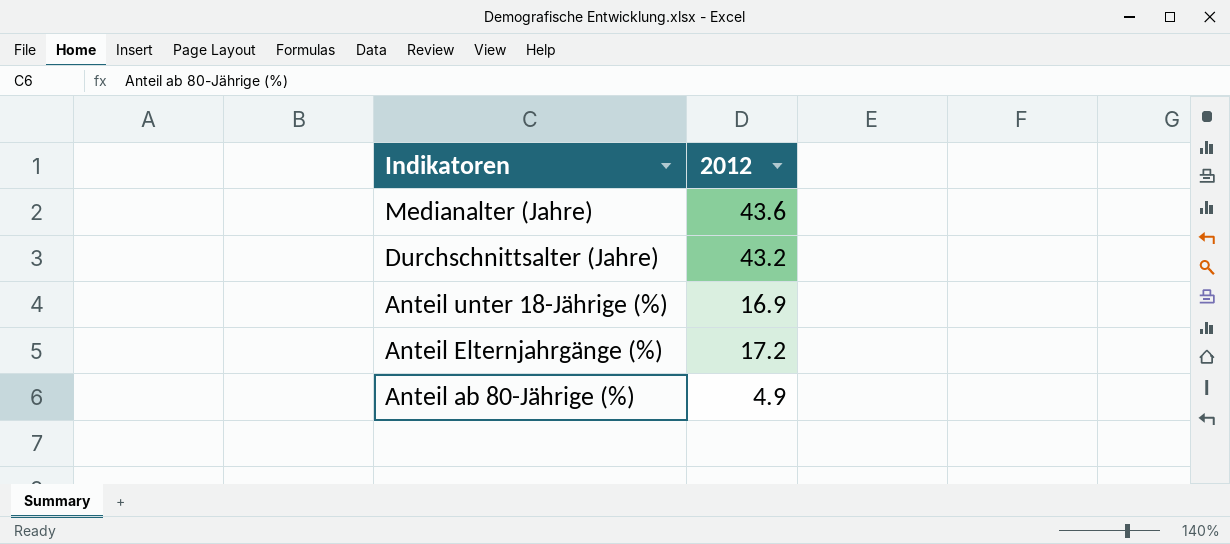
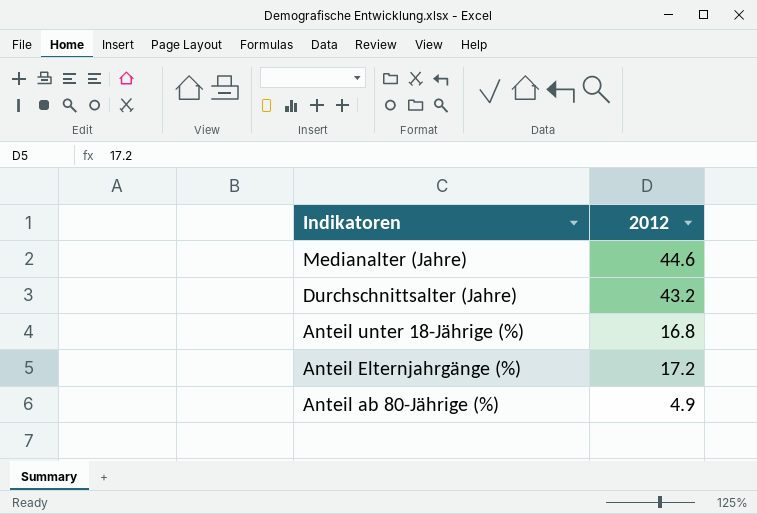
Medianalter (Jahre) | 2012: 43.6 -> 44.6
Anteil unter 18-Jährige (%) | 2012: 16.9 -> 16.8

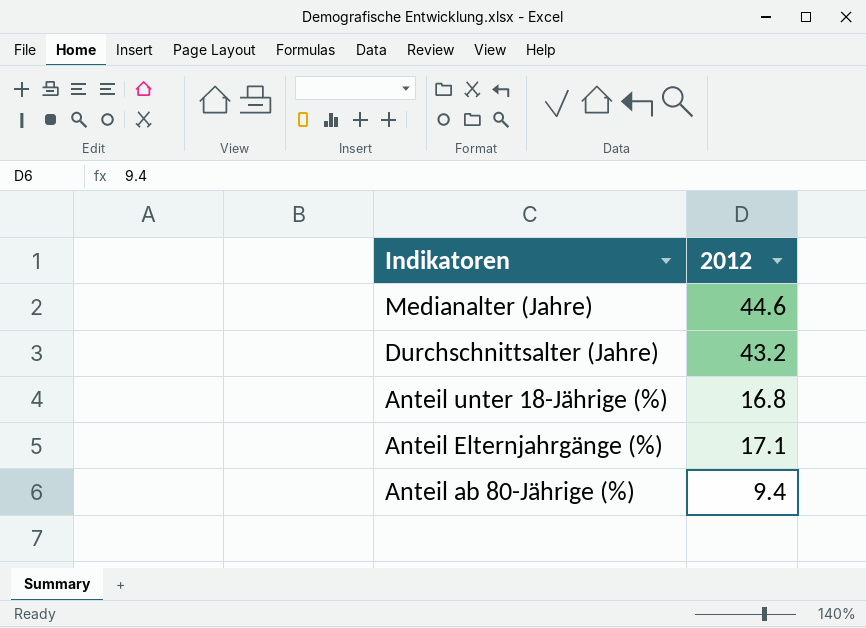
Anteil Elternjahrgänge (%) | 2012: 17.2 -> 17.1
Anteil ab 80-Jährige (%) | 2012: 4.9 -> 9.4

